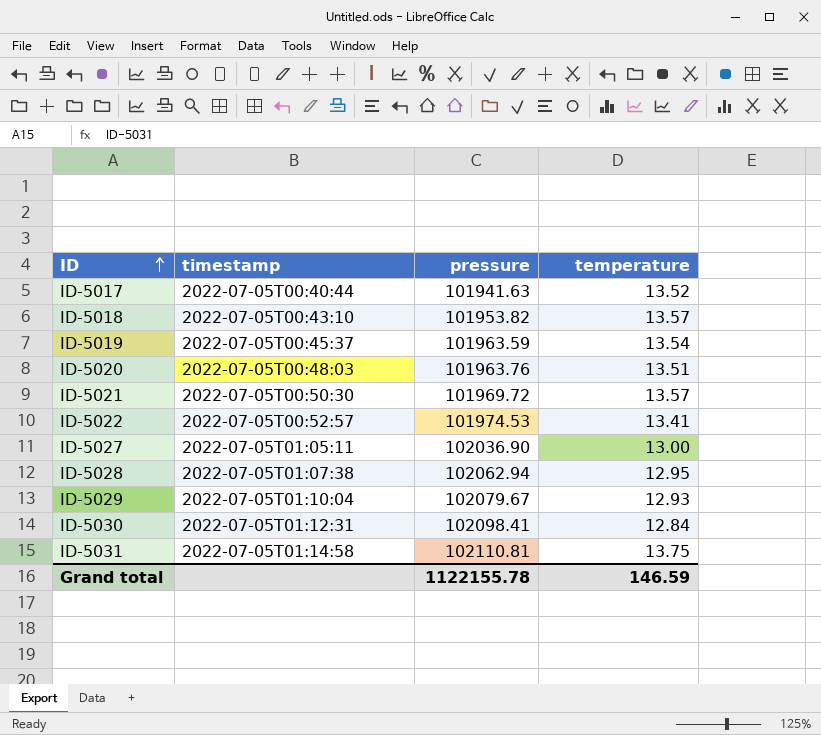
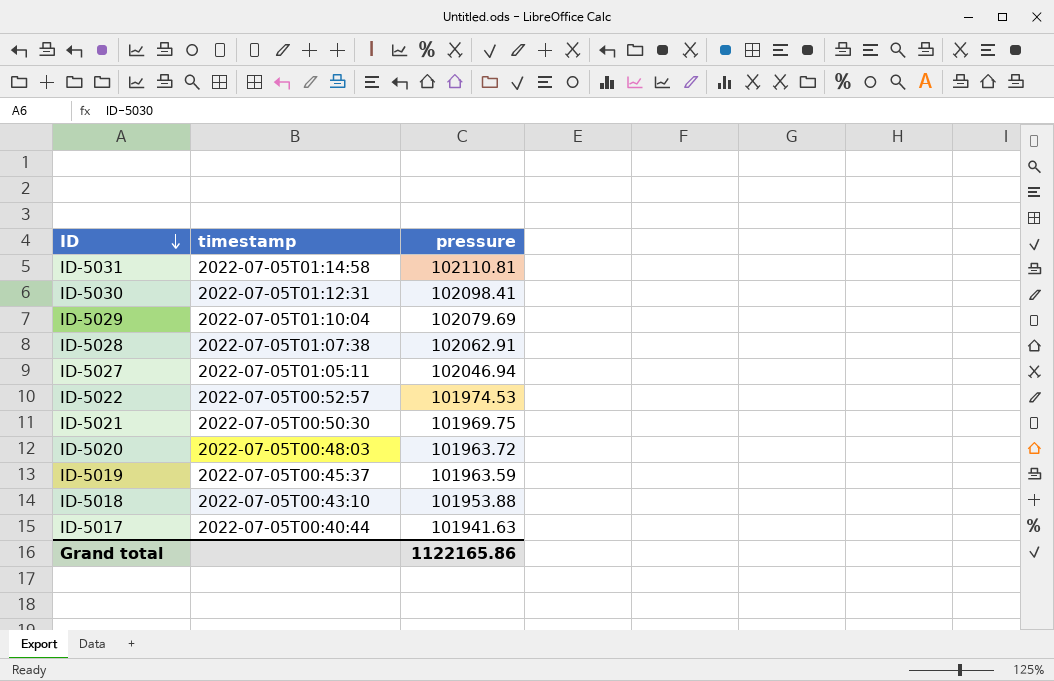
row order: ID ascending -> ID descending
column temperature | position: 4 -> none
ID-5029 | pressure: 102079.67 -> 102079.69
ID-5028 | pressure: 102062.94 -> 102062.91
ID-5027 | pressure: 102036.90 -> 102046.94
ID-5021 | pressure: 101969.72 -> 101969.75
ID-5020 | pressure: 101963.76 -> 101963.72
ID-5018 | pressure: 101953.82 -> 101953.88
Grand total | pressure: 1122155.78 -> 1122165.86

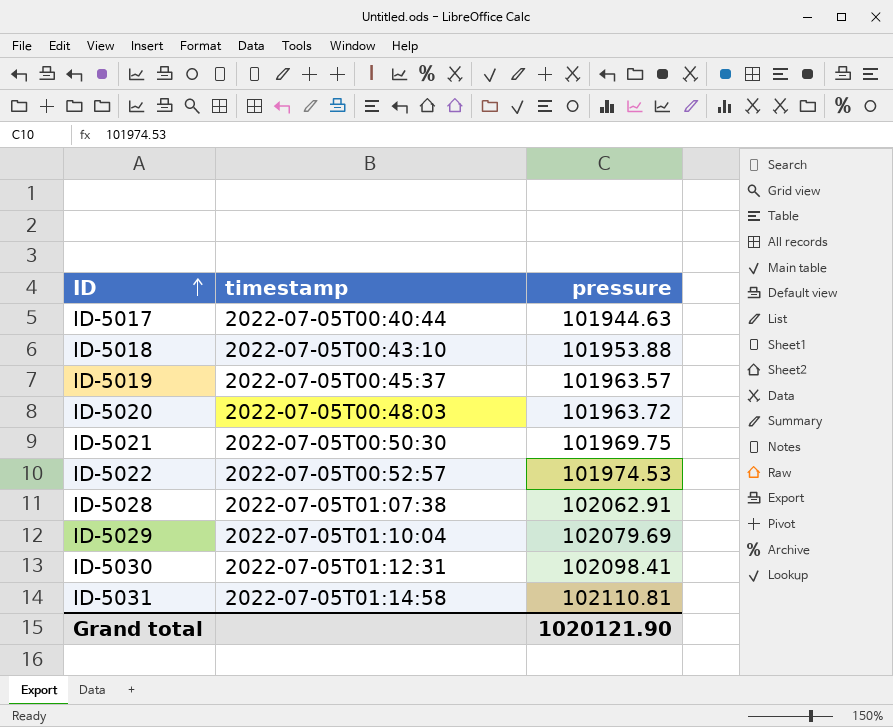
row order: ID descending -> ID ascending
row ID-5027: 2022-07-05T01:05:11 | 102046.94 -> none
ID-5017 | pressure: 101941.63 -> 101944.63
ID-5019 | pressure: 101963.59 -> 101963.57
Grand total | pressure: 1122165.86 -> 1020121.90

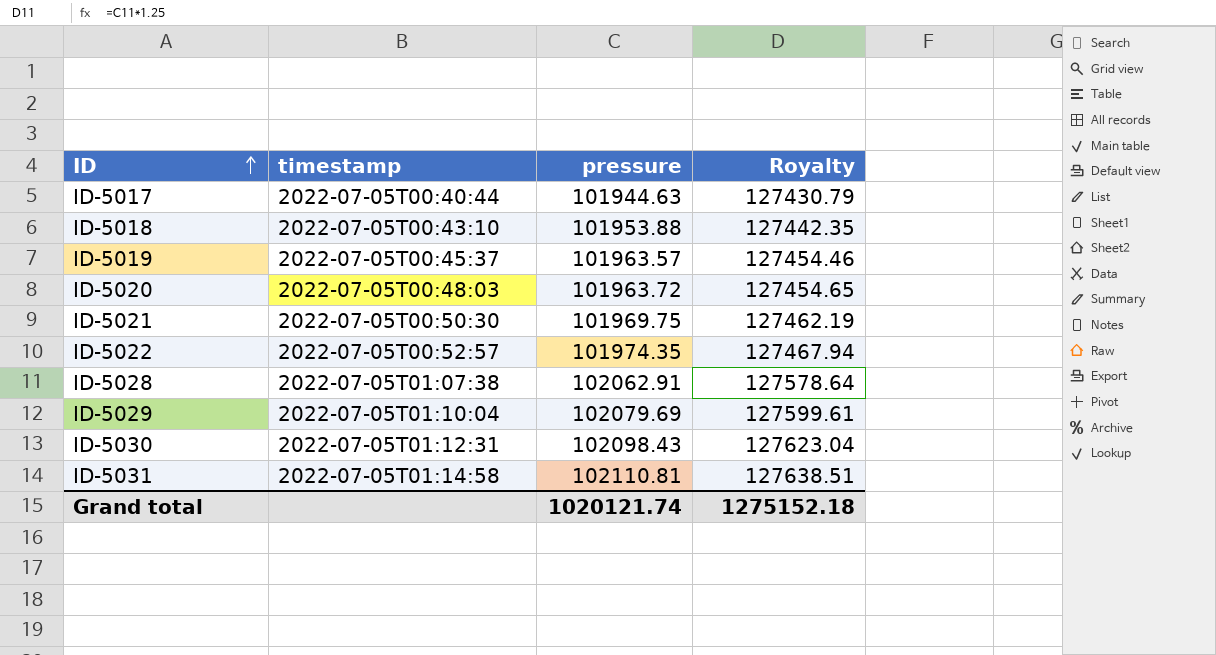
column Royalty | formula: none -> [pressure] * 1.25
ID-5022 | pressure: 101974.53 -> 101974.35
ID-5030 | pressure: 102098.41 -> 102098.43
Grand total | pressure: 1020121.90 -> 1020121.74

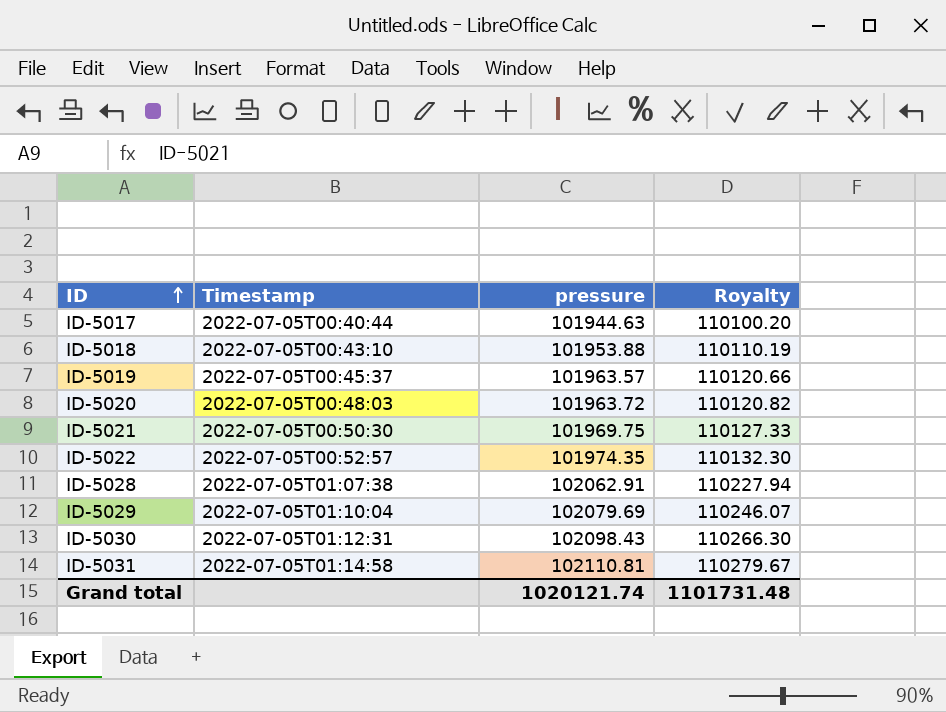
column name: timestamp -> Timestamp
column Royalty | formula: [pressure] * 1.25 -> [pressure] * 1.08
Grand total | Royalty: 1275152.18 -> 1101731.48

